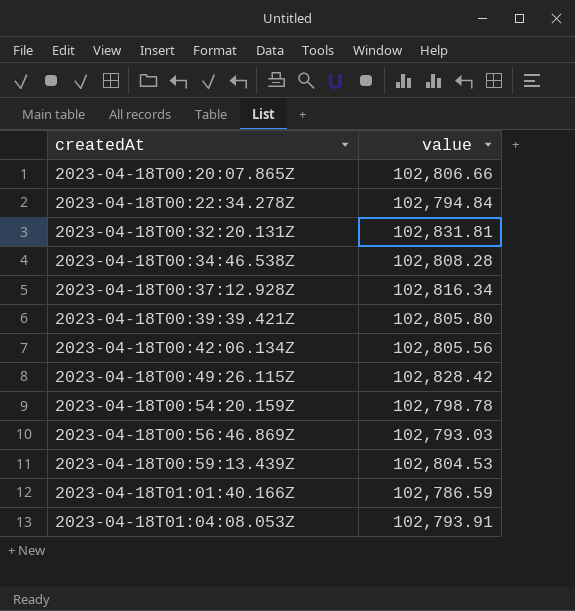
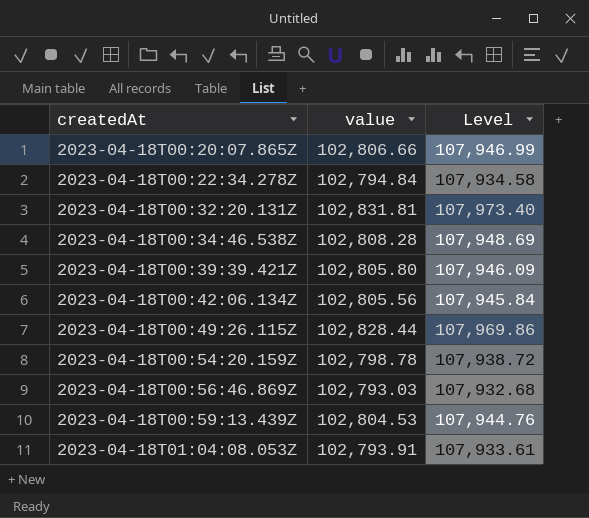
column Level | formula: none -> [value] * 1.05
row 2023-04-18T00:37:12.928Z: 102,816.34 -> none
row 2023-04-18T01:01:40.166Z: 102,786.59 -> none
2023-04-18T00:49:26.115Z | value: 102,828.42 -> 102,828.44

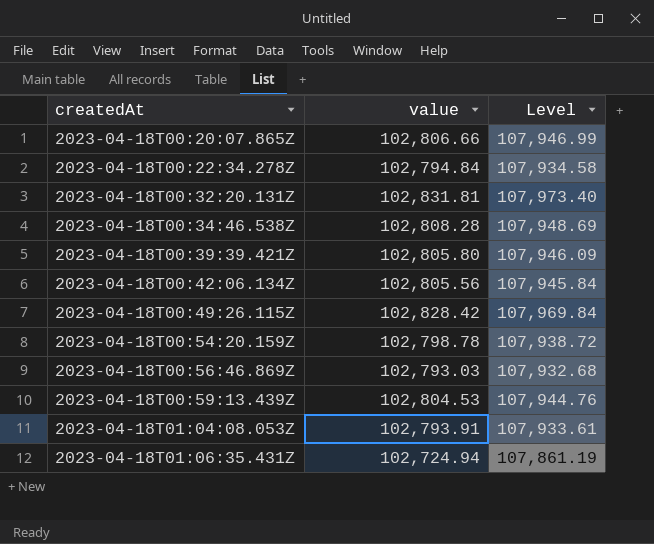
2023-04-18T00:49:26.115Z | value: 102,828.44 -> 102,828.42
2023-04-18T00:49:26.115Z | Level: 107,969.86 -> 107,969.84
row 2023-04-18T01:06:35.431Z: none -> 102,724.94 | 107,861.19

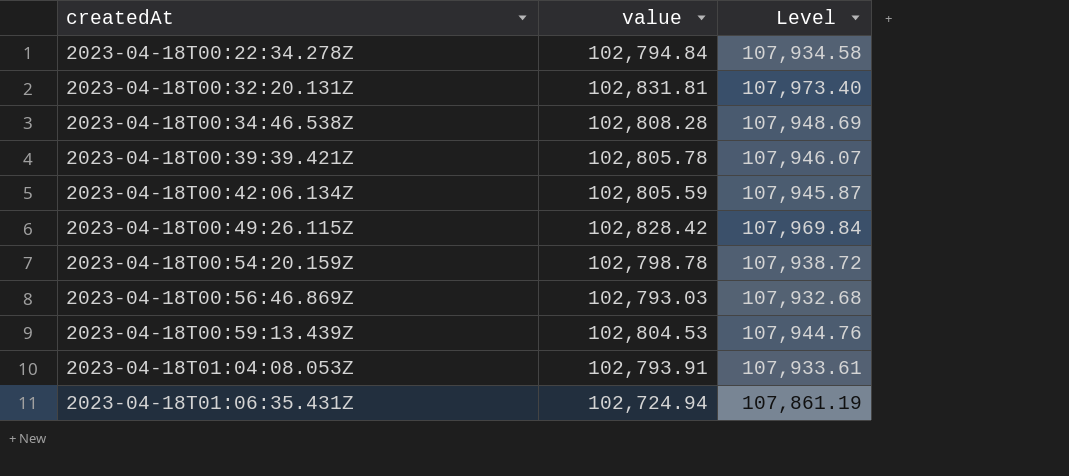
row 2023-04-18T00:20:07.865Z: 102,806.66 | 107,946.99 -> none
2023-04-18T00:39:39.421Z | value: 102,805.80 -> 102,805.78
2023-04-18T00:39:39.421Z | Level: 107,946.09 -> 107,946.07
2023-04-18T00:42:06.134Z | value: 102,805.56 -> 102,805.59
2023-04-18T00:42:06.134Z | Level: 107,945.84 -> 107,945.87

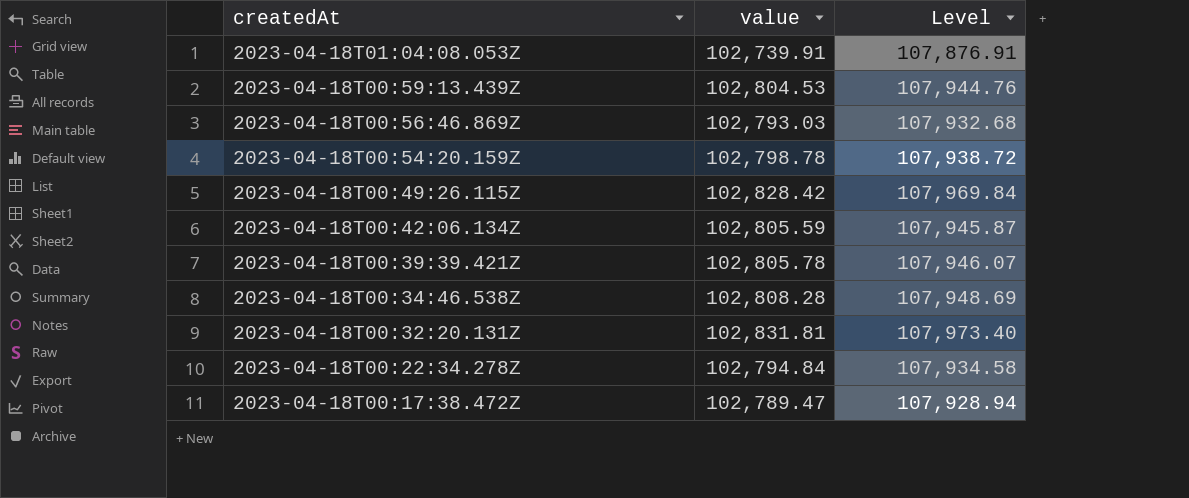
row order: createdAt ascending -> createdAt descending
row 2023-04-18T01:06:35.431Z: 102,724.94 | 107,861.19 -> none
2023-04-18T01:04:08.053Z | value: 102,793.91 -> 102,739.91
2023-04-18T01:04:08.053Z | Level: 107,933.61 -> 107,876.91
row 2023-04-18T00:17:38.472Z: none -> 102,789.47 | 107,928.94

